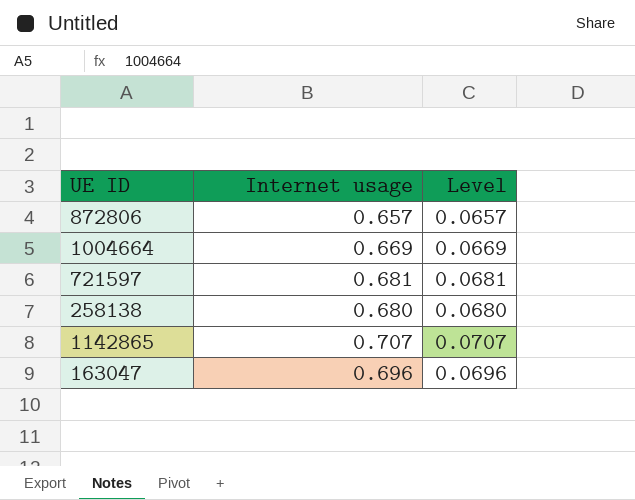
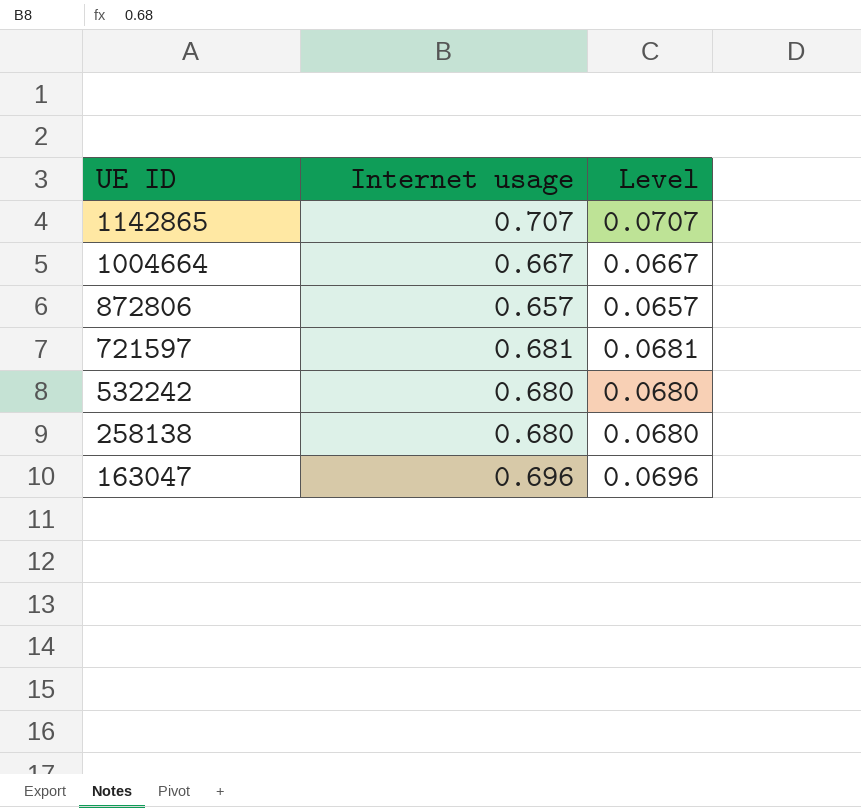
row order: none -> UE ID descending
1004664 | Internet usage: 0.669 -> 0.667
1004664 | Level: 0.0669 -> 0.0667
row 532242: none -> 0.680 | 0.0680

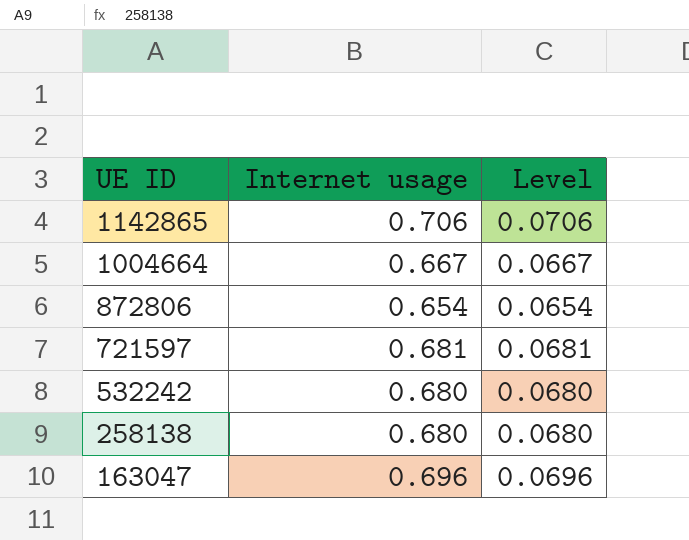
1142865 | Internet usage: 0.707 -> 0.706
1142865 | Level: 0.0707 -> 0.0706
872806 | Internet usage: 0.657 -> 0.654
872806 | Level: 0.0657 -> 0.0654

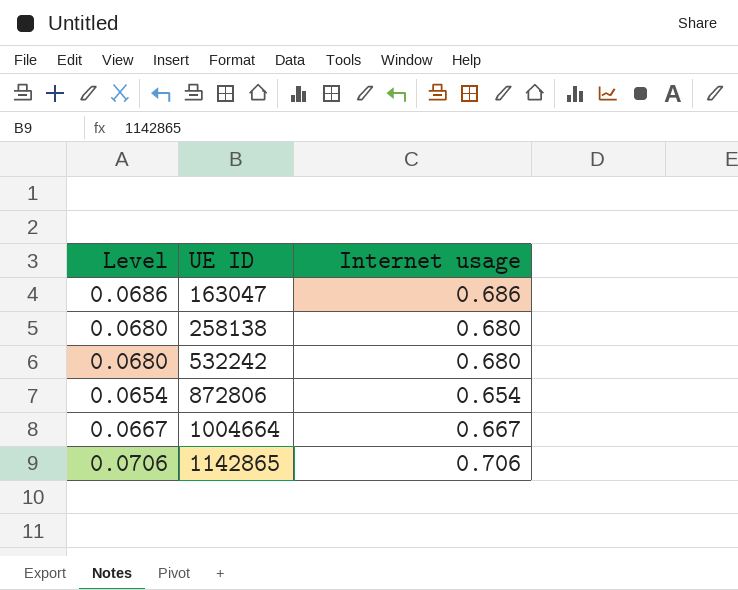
row order: UE ID descending -> UE ID ascending
column Level | position: 3 -> 1
row 721597: 0.681 | 0.0681 -> none
163047 | Level: 0.0696 -> 0.0686
163047 | Internet usage: 0.696 -> 0.686

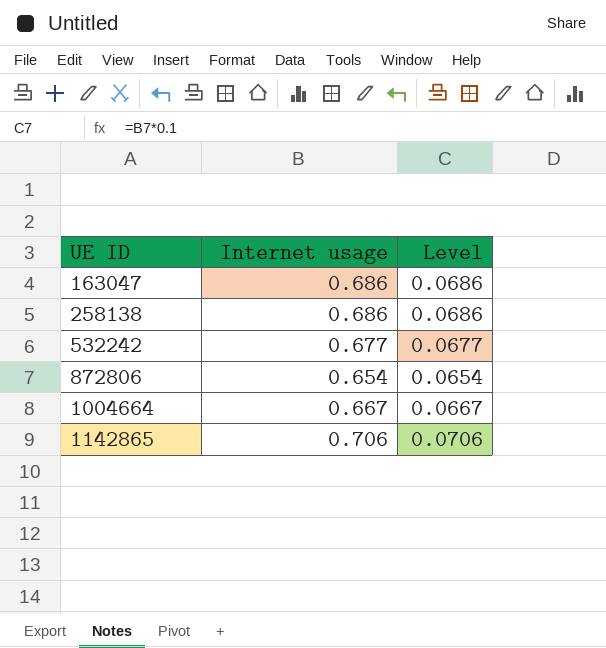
column Level | position: 1 -> 3
258138 | Internet usage: 0.680 -> 0.686
258138 | Level: 0.0680 -> 0.0686
532242 | Internet usage: 0.680 -> 0.677
532242 | Level: 0.0680 -> 0.0677

